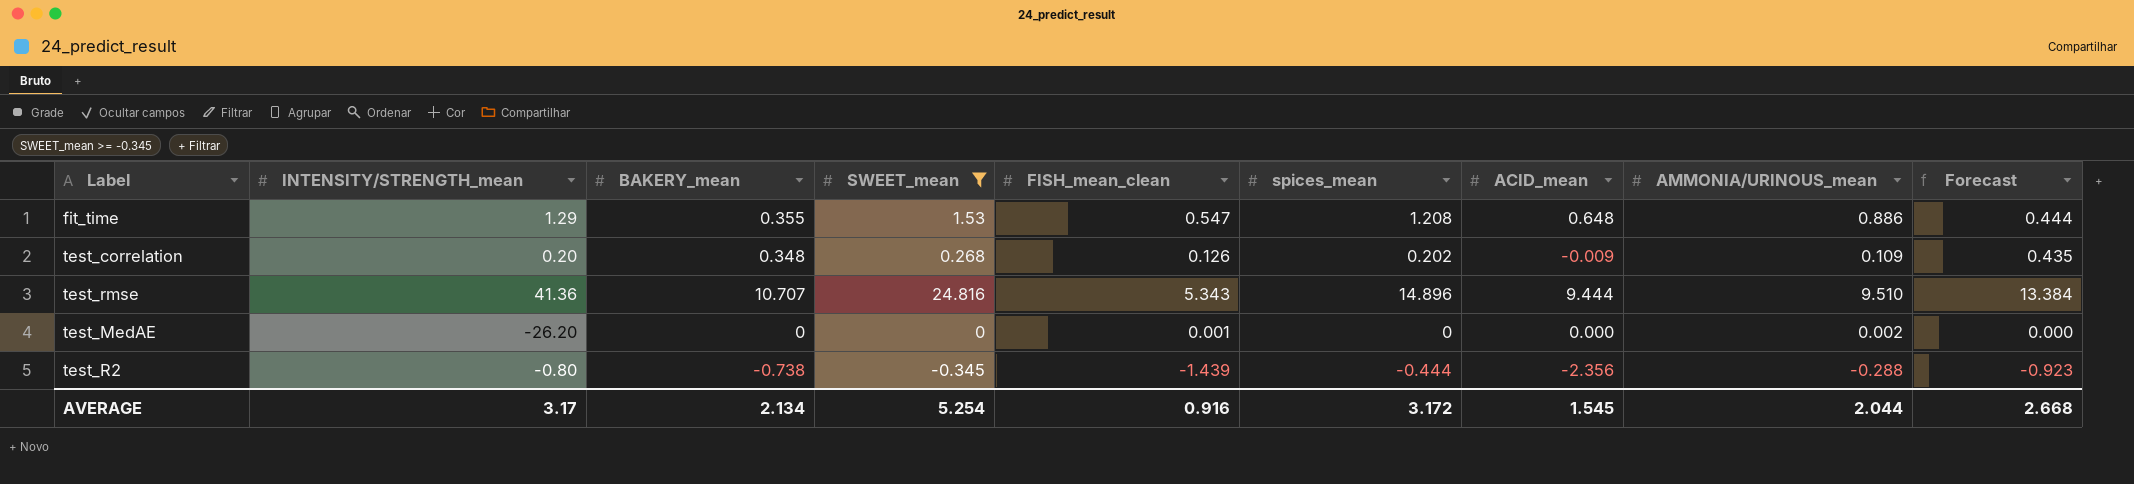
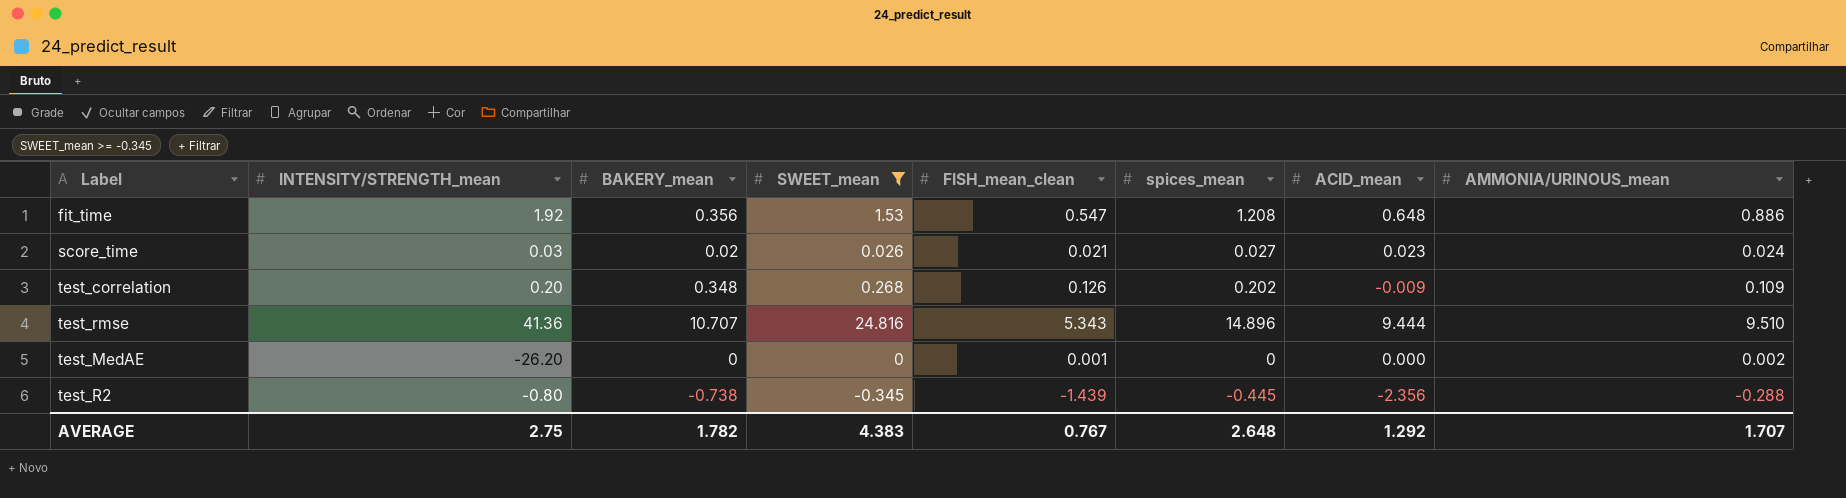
column Forecast | formula: [BAKERY_mean] * 1.25 -> none
fit_time | INTENSITY/STRENGTH_mean: 1.29 -> 1.92
fit_time | BAKERY_mean: 0.355 -> 0.356
row score_time: none -> 0.03 | 0.02 | 0.026 | 0.021 | 0.027 | 0.023 | 0.024
test_R2 | spices_mean: -0.444 -> -0.445
AVERAGE | INTENSITY/STRENGTH_mean: 3.17 -> 2.75
AVERAGE | BAKERY_mean: 2.134 -> 1.782
AVERAGE | SWEET_mean: 5.254 -> 4.383
AVERAGE | FISH_mean_clean: 0.916 -> 0.767
AVERAGE | spices_mean: 3.172 -> 2.648
AVERAGE | ACID_mean: 1.545 -> 1.292
AVERAGE | AMMONIA/URINOUS_mean: 2.044 -> 1.707

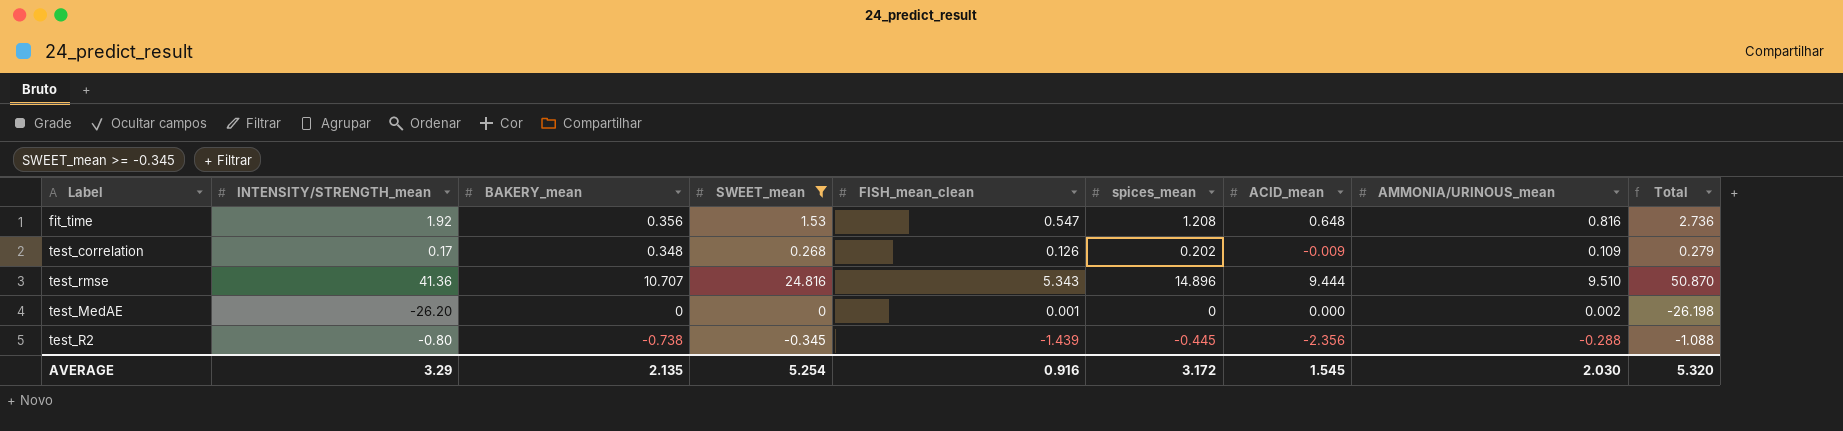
column Total | formula: none -> [INTENSITY/STRENGTH_mean] + [AMMONIA/URINOUS_mean]
row score_time: 0.03 | 0.02 | 0.026 | 0.021 | 0.027 | 0.023 | 0.024 -> none
fit_time | AMMONIA/URINOUS_mean: 0.886 -> 0.816
test_correlation | INTENSITY/STRENGTH_mean: 0.20 -> 0.17
AVERAGE | INTENSITY/STRENGTH_mean: 2.75 -> 3.29
AVERAGE | BAKERY_mean: 1.782 -> 2.135
AVERAGE | SWEET_mean: 4.383 -> 5.254
AVERAGE | FISH_mean_clean: 0.767 -> 0.916
AVERAGE | spices_mean: 2.648 -> 3.172
AVERAGE | ACID_mean: 1.292 -> 1.545
AVERAGE | AMMONIA/URINOUS_mean: 1.707 -> 2.030

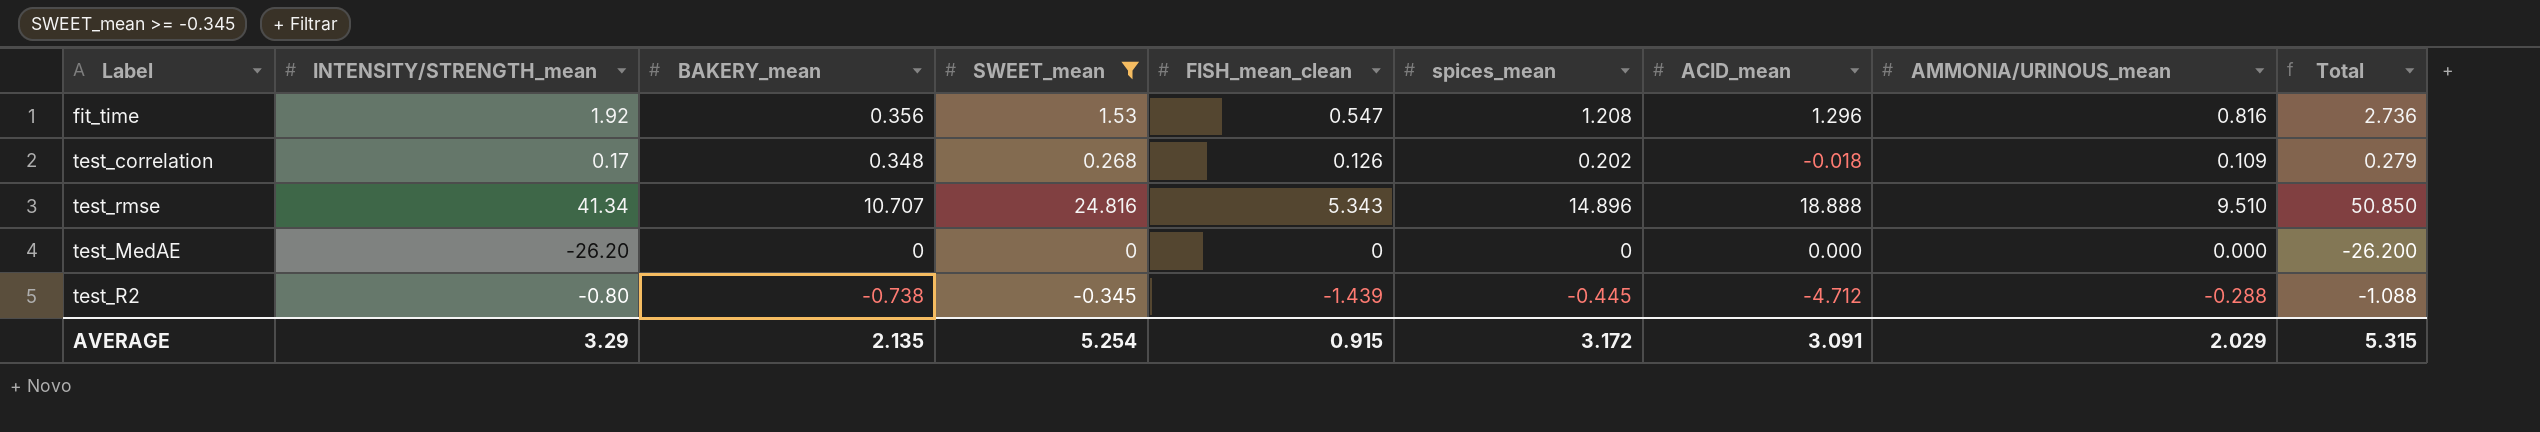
fit_time | ACID_mean: 0.648 -> 1.296
test_correlation | ACID_mean: -0.009 -> -0.018
test_rmse | INTENSITY/STRENGTH_mean: 41.36 -> 41.34
test_rmse | ACID_mean: 9.444 -> 18.888
test_rmse | Total: 50.870 -> 50.850
test_MedAE | FISH_mean_clean: 0.001 -> 0
test_MedAE | AMMONIA/URINOUS_mean: 0.002 -> 0.000
test_MedAE | Total: -26.198 -> -26.200
test_R2 | ACID_mean: -2.356 -> -4.712
AVERAGE | FISH_mean_clean: 0.916 -> 0.915
AVERAGE | ACID_mean: 1.545 -> 3.091
AVERAGE | AMMONIA/URINOUS_mean: 2.030 -> 2.029
AVERAGE | Total: 5.320 -> 5.315

